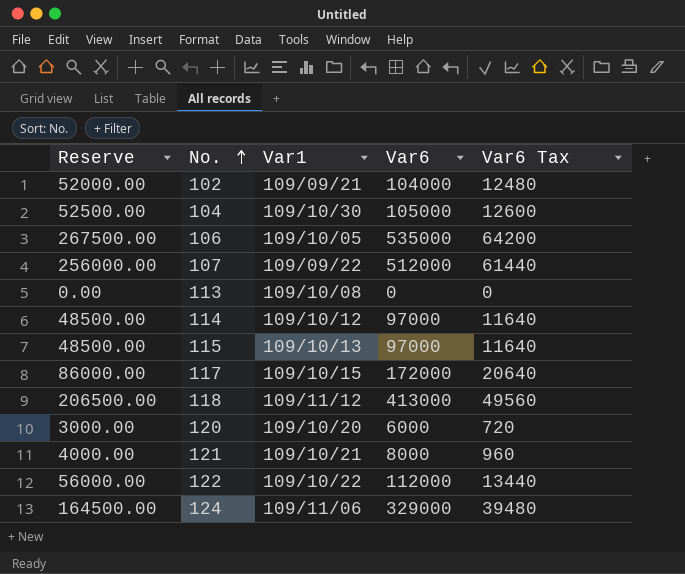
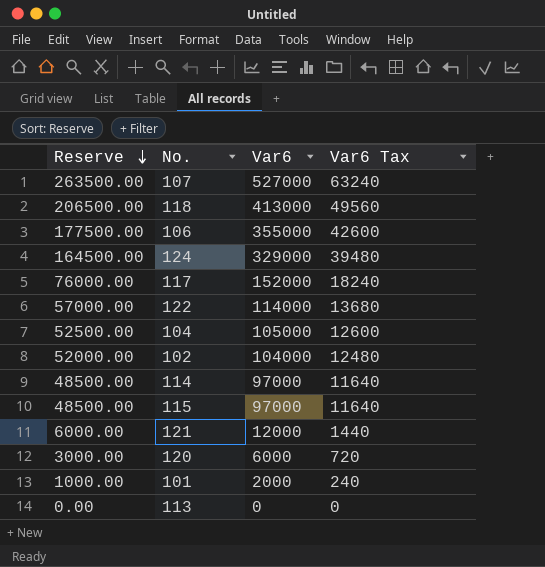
row order: No. ascending -> Reserve descending
column Var1 | position: 3 -> none
107 | Reserve: 256000.00 -> 263500.00
107 | Var6: 512000 -> 527000
107 | Var6 Tax: 61440 -> 63240
106 | Reserve: 267500.00 -> 177500.00
106 | Var6: 535000 -> 355000
106 | Var6 Tax: 64200 -> 42600
117 | Reserve: 86000.00 -> 76000.00
117 | Var6: 172000 -> 152000
117 | Var6 Tax: 20640 -> 18240
122 | Reserve: 56000.00 -> 57000.00
122 | Var6: 112000 -> 114000
122 | Var6 Tax: 13440 -> 13680
121 | Reserve: 4000.00 -> 6000.00
121 | Var6: 8000 -> 12000
121 | Var6 Tax: 960 -> 1440
row 101: none -> 1000.00 | 2000 | 240

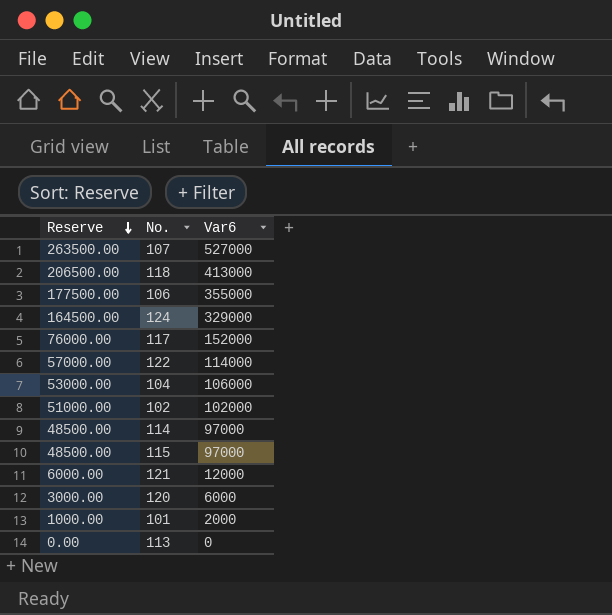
column Var6 Tax | formula: [Var6] * 0.12 -> none
104 | Reserve: 52500.00 -> 53000.00
104 | Var6: 105000 -> 106000
102 | Reserve: 52000.00 -> 51000.00
102 | Var6: 104000 -> 102000

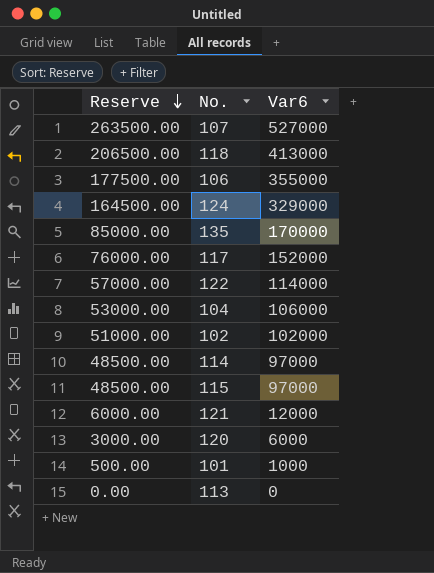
row 135: none -> 85000.00 | 170000
101 | Reserve: 1000.00 -> 500.00
101 | Var6: 2000 -> 1000

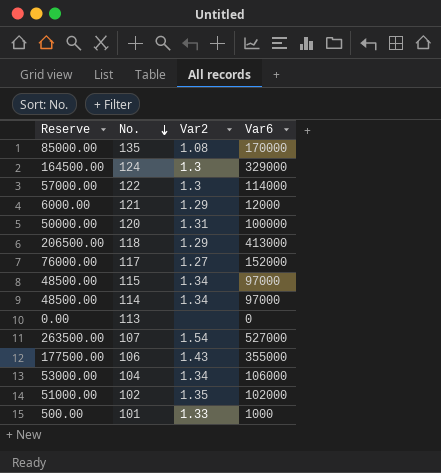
row order: Reserve descending -> No. descending
column Var2 | position: none -> 3
120 | Reserve: 3000.00 -> 50000.00
120 | Var6: 6000 -> 100000

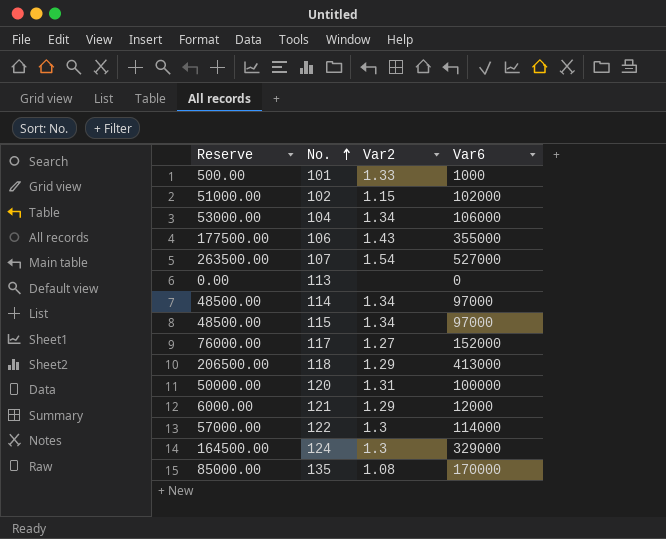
row order: No. descending -> No. ascending
102 | Var2: 1.35 -> 1.15

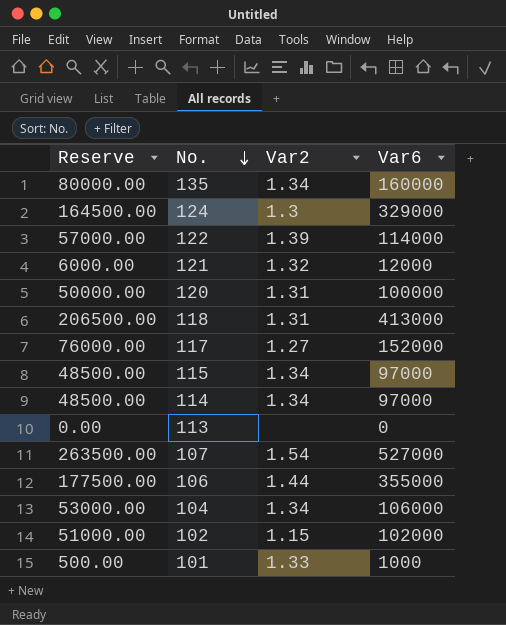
row order: No. ascending -> No. descending
135 | Reserve: 85000.00 -> 80000.00
135 | Var2: 1.08 -> 1.34
135 | Var6: 170000 -> 160000
122 | Var2: 1.3 -> 1.39
121 | Var2: 1.29 -> 1.32
118 | Var2: 1.29 -> 1.31
106 | Var2: 1.43 -> 1.44

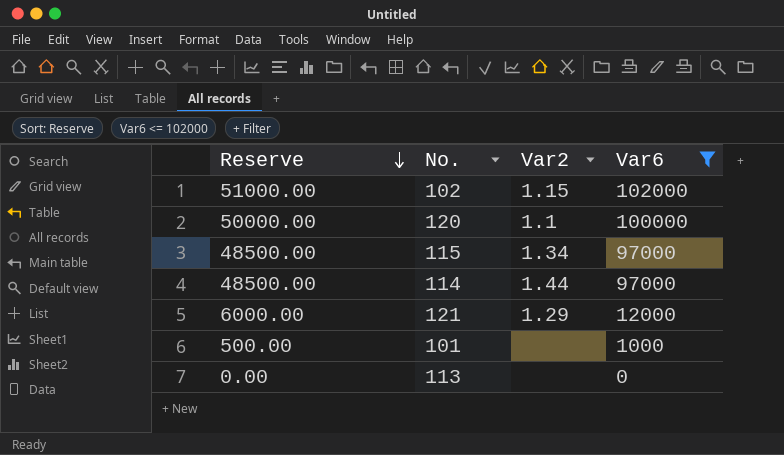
filter: none -> Var6 <= 102000
row order: No. descending -> Reserve descending
120 | Var2: 1.31 -> 1.1
114 | Var2: 1.34 -> 1.44
121 | Var2: 1.32 -> 1.29
101 | Var2: 1.33 -> none

